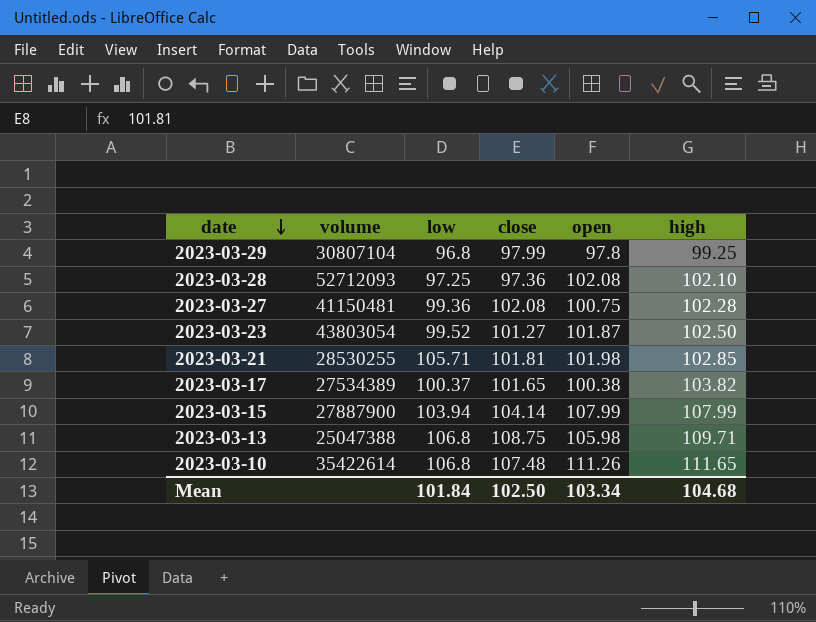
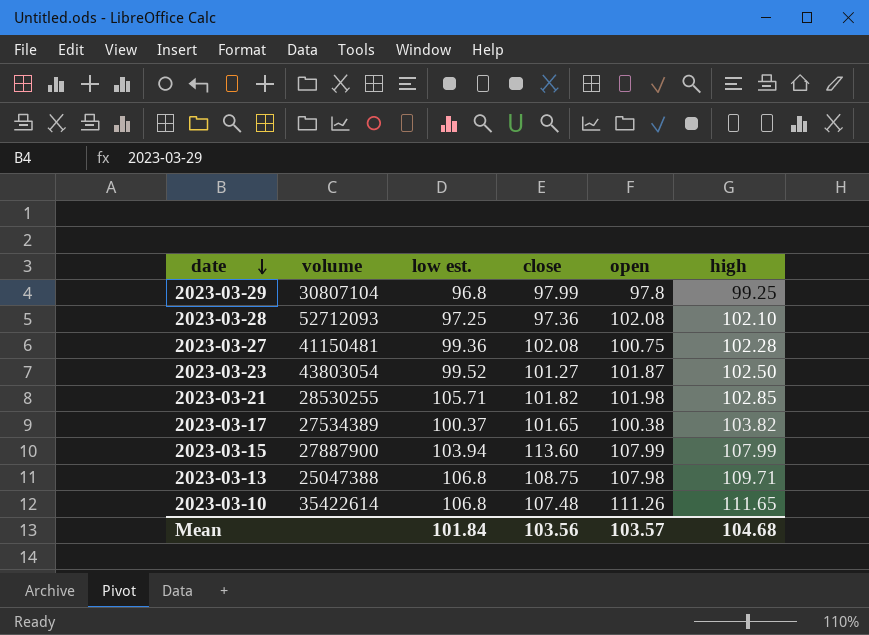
column name: low -> low est.
2023-03-21 | close: 101.81 -> 101.82
2023-03-15 | close: 104.14 -> 113.60
2023-03-13 | open: 105.98 -> 107.98
Mean | close: 102.50 -> 103.56
Mean | open: 103.34 -> 103.57

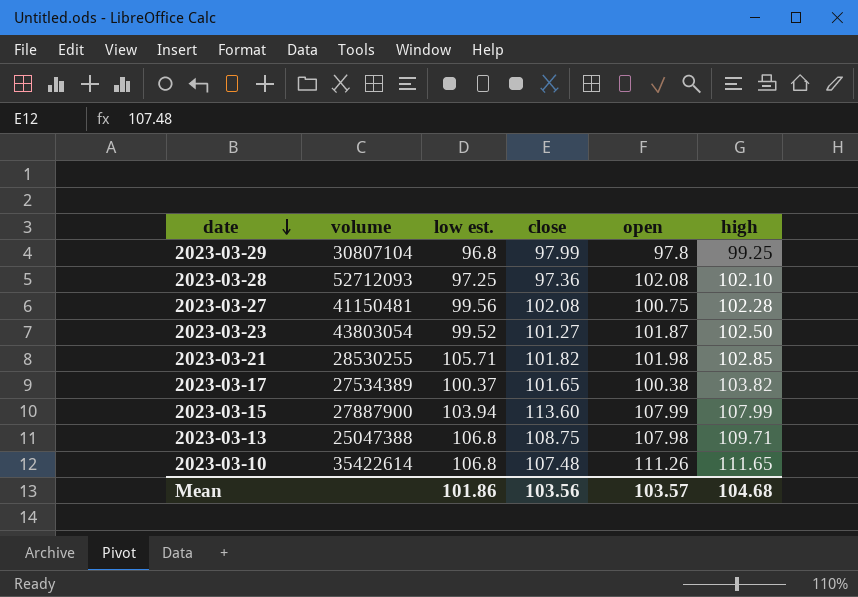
2023-03-27 | low est.: 99.36 -> 99.56
Mean | low est.: 101.84 -> 101.86

